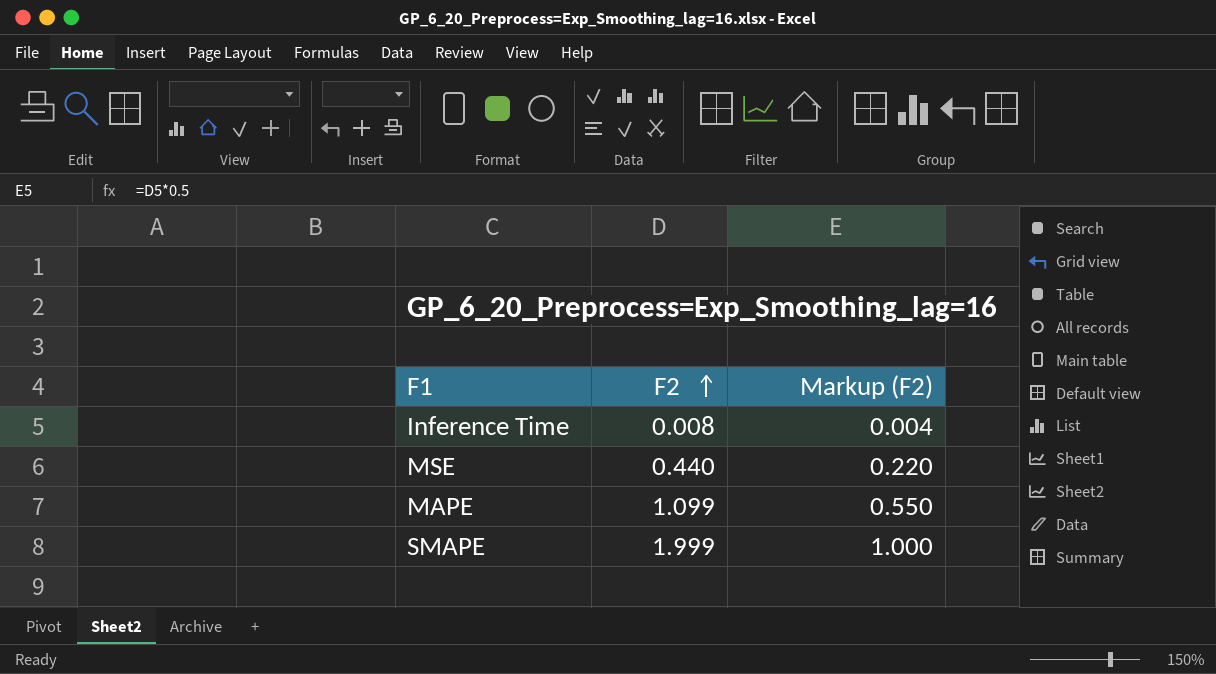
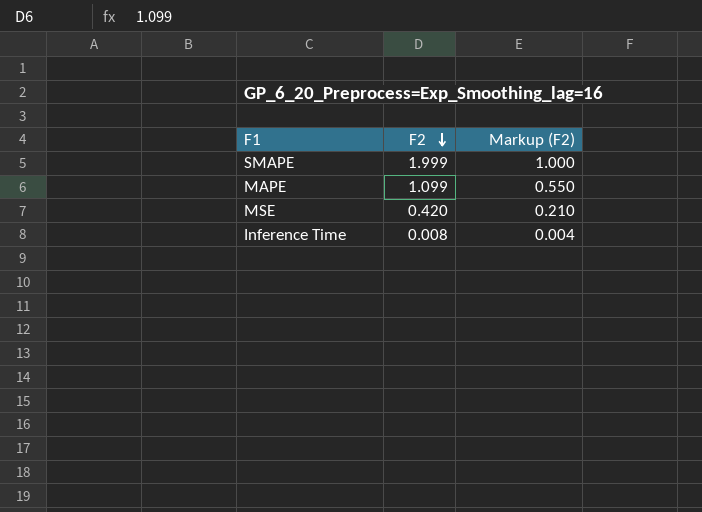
row order: F2 ascending -> F2 descending
MSE | F2: 0.440 -> 0.420
MSE | Markup (F2): 0.220 -> 0.210

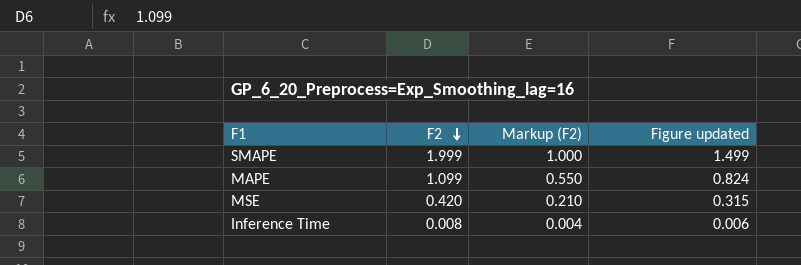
column Figure updated | formula: none -> [F2] * 0.75

